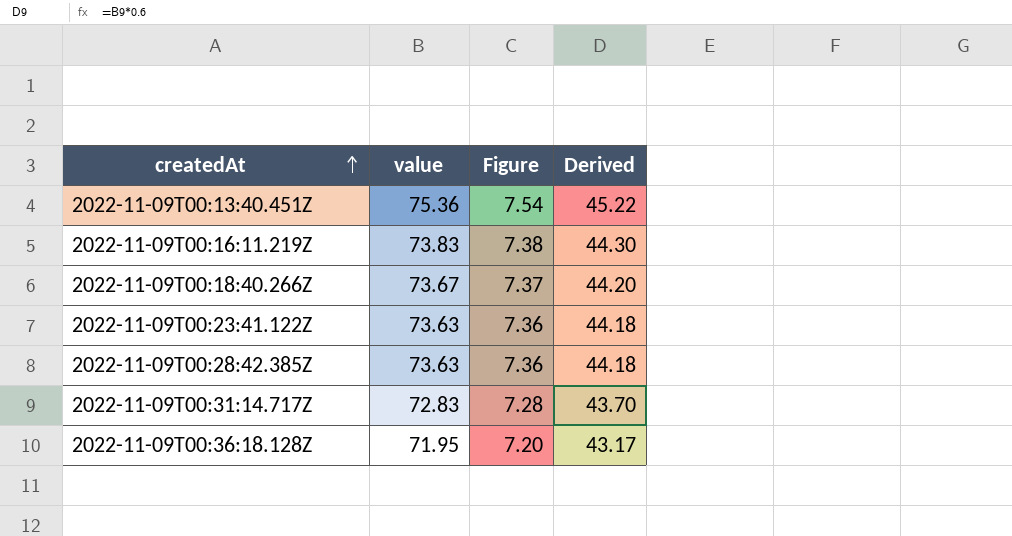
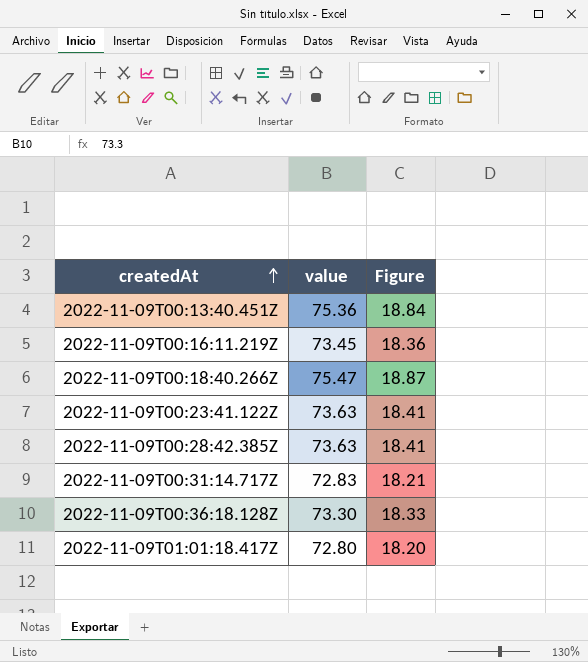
column Derived | formula: [value] * 0.6 -> none
column Figure | formula: [value] * 0.1 -> [value] * 0.25
2022-11-09T00:16:11.219Z | value: 73.83 -> 73.45
2022-11-09T00:18:40.266Z | value: 73.67 -> 75.47
2022-11-09T00:36:18.128Z | value: 71.95 -> 73.30
row 2022-11-09T01:01:18.417Z: none -> 72.80 | 18.20

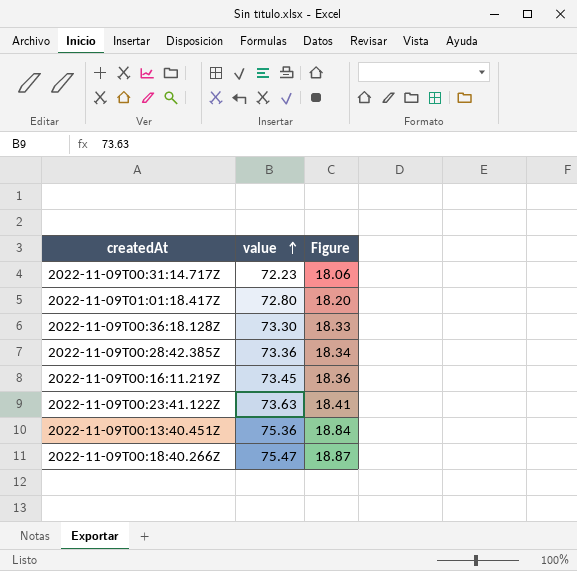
row order: createdAt ascending -> value ascending
2022-11-09T00:31:14.717Z | value: 72.83 -> 72.23
2022-11-09T00:31:14.717Z | Figure: 18.21 -> 18.06
2022-11-09T00:28:42.385Z | value: 73.63 -> 73.36
2022-11-09T00:28:42.385Z | Figure: 18.41 -> 18.34

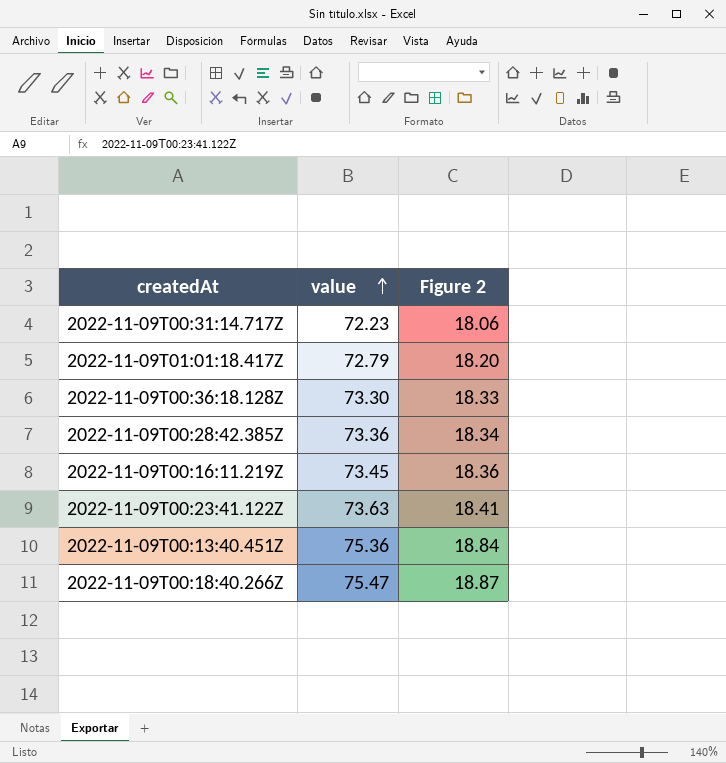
column name: Figure -> Figure 2
2022-11-09T01:01:18.417Z | value: 72.80 -> 72.79

